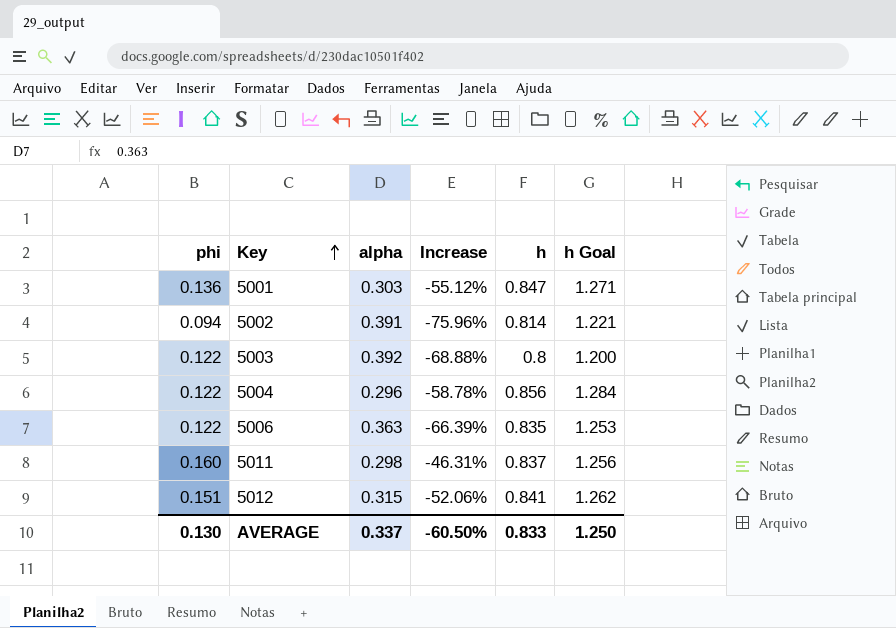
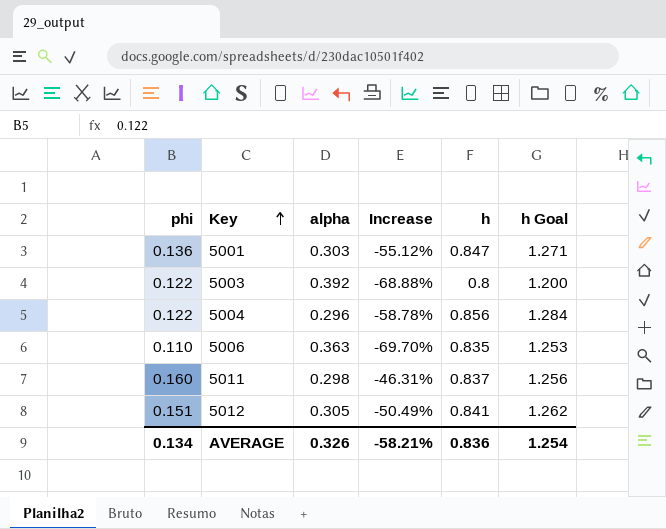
row 5002: 0.094 | 0.391 | -75.96% | 0.814 | 1.221 -> none
5006 | phi: 0.122 -> 0.110
5006 | Increase: -66.39% -> -69.70%
5012 | alpha: 0.315 -> 0.305
5012 | Increase: -52.06% -> -50.49%
AVERAGE | phi: 0.130 -> 0.134
AVERAGE | alpha: 0.337 -> 0.326
AVERAGE | Increase: -60.50% -> -58.21%
AVERAGE | h: 0.833 -> 0.836
AVERAGE | h Goal: 1.250 -> 1.254

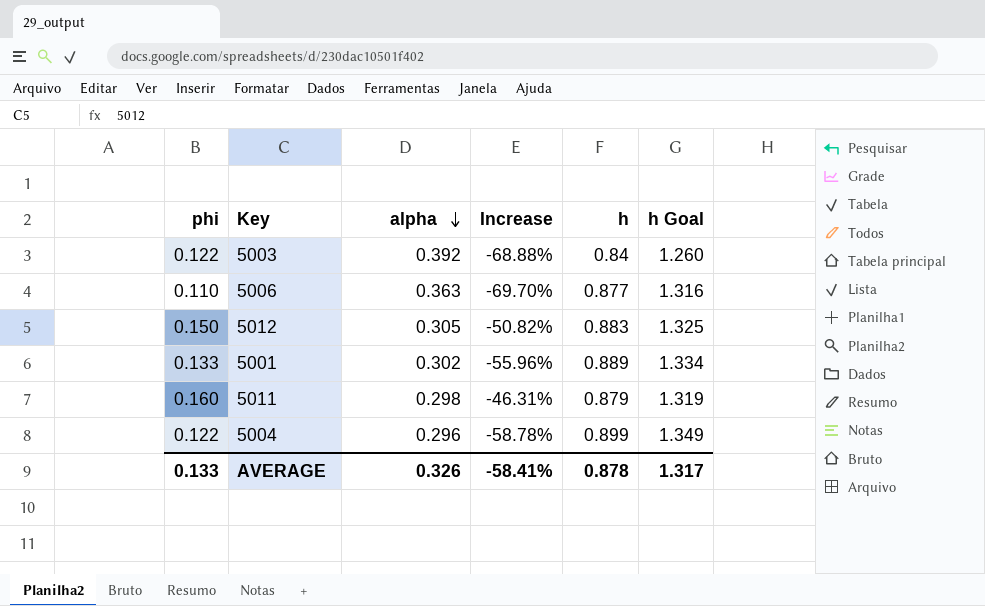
row order: Key ascending -> alpha descending
5003 | h: 0.8 -> 0.84
5003 | h Goal: 1.200 -> 1.260
5006 | h: 0.835 -> 0.877
5006 | h Goal: 1.253 -> 1.316
5012 | phi: 0.151 -> 0.150
5012 | Increase: -50.49% -> -50.82%
5012 | h: 0.841 -> 0.883
5012 | h Goal: 1.262 -> 1.325
5001 | phi: 0.136 -> 0.133
5001 | alpha: 0.303 -> 0.302
5001 | Increase: -55.12% -> -55.96%
5001 | h: 0.847 -> 0.889
5001 | h Goal: 1.271 -> 1.334
5011 | h: 0.837 -> 0.879
5011 | h Goal: 1.256 -> 1.319
5004 | h: 0.856 -> 0.899
5004 | h Goal: 1.284 -> 1.349
AVERAGE | phi: 0.134 -> 0.133
AVERAGE | Increase: -58.21% -> -58.41%
AVERAGE | h: 0.836 -> 0.878
AVERAGE | h Goal: 1.254 -> 1.317

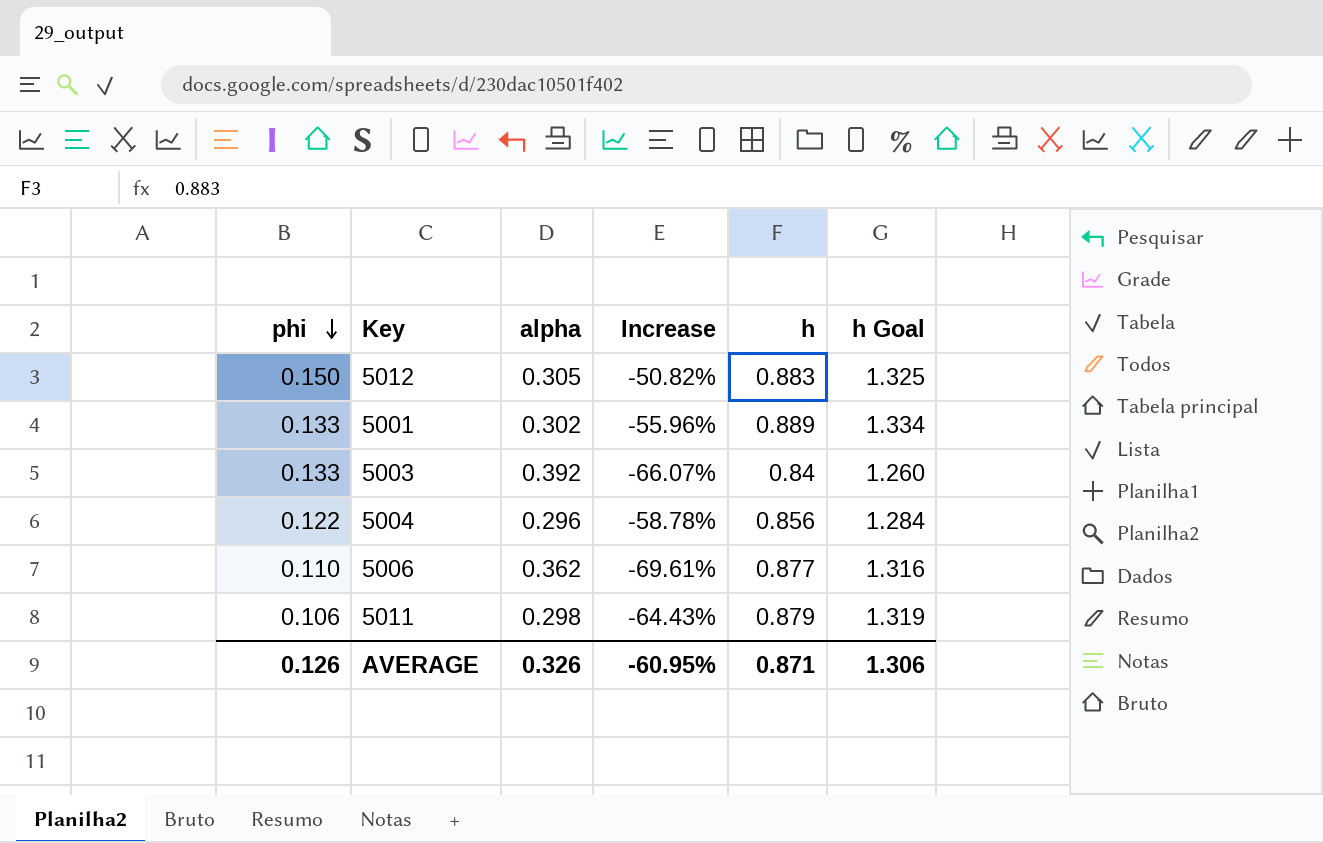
row order: alpha descending -> phi descending
5003 | phi: 0.122 -> 0.133
5003 | Increase: -68.88% -> -66.07%
5004 | h: 0.899 -> 0.856
5004 | h Goal: 1.349 -> 1.284
5006 | alpha: 0.363 -> 0.362
5006 | Increase: -69.70% -> -69.61%
5011 | phi: 0.160 -> 0.106
5011 | Increase: -46.31% -> -64.43%
AVERAGE | phi: 0.133 -> 0.126
AVERAGE | Increase: -58.41% -> -60.95%
AVERAGE | h: 0.878 -> 0.871
AVERAGE | h Goal: 1.317 -> 1.306

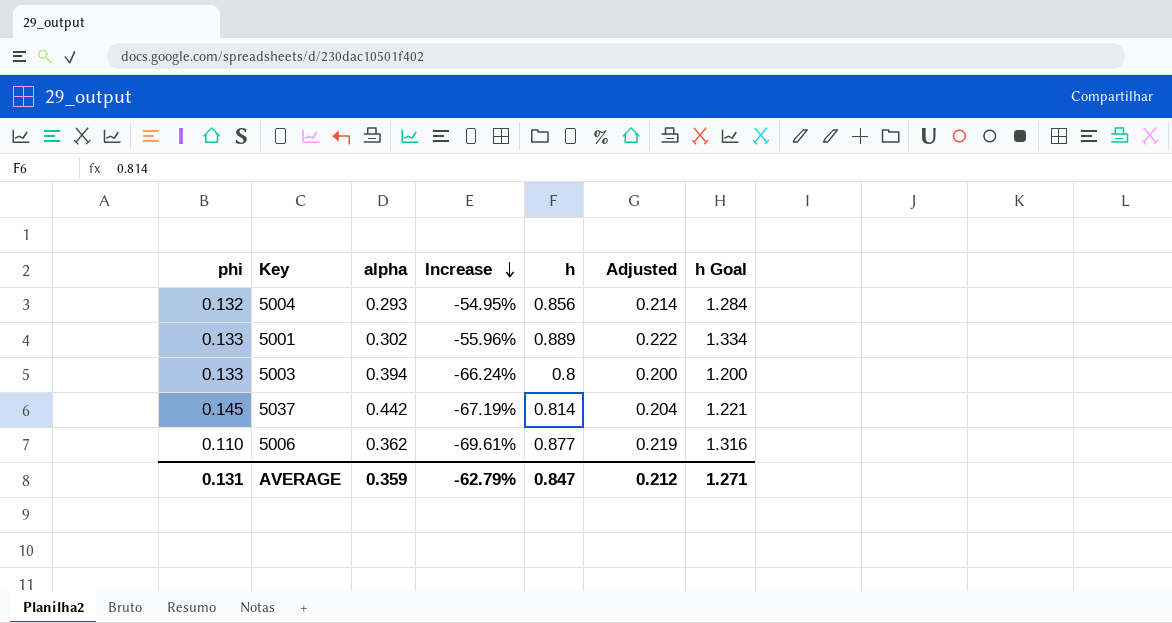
row order: phi descending -> Increase descending
column Adjusted | formula: none -> [h] * 0.25
row 5012: 0.150 | 0.305 | -50.82% | 0.883 | 1.325 -> none
row 5011: 0.106 | 0.298 | -64.43% | 0.879 | 1.319 -> none
5004 | phi: 0.122 -> 0.132
5004 | alpha: 0.296 -> 0.293
5004 | Increase: -58.78% -> -54.95%
5003 | alpha: 0.392 -> 0.394
5003 | Increase: -66.07% -> -66.24%
5003 | h: 0.84 -> 0.8
5003 | h Goal: 1.260 -> 1.200
row 5037: none -> 0.145 | 0.442 | -67.19% | 0.814 | 0.204 | 1.221
AVERAGE | phi: 0.126 -> 0.131
AVERAGE | alpha: 0.326 -> 0.359
AVERAGE | Increase: -60.95% -> -62.79%
AVERAGE | h: 0.871 -> 0.847
AVERAGE | h Goal: 1.306 -> 1.271

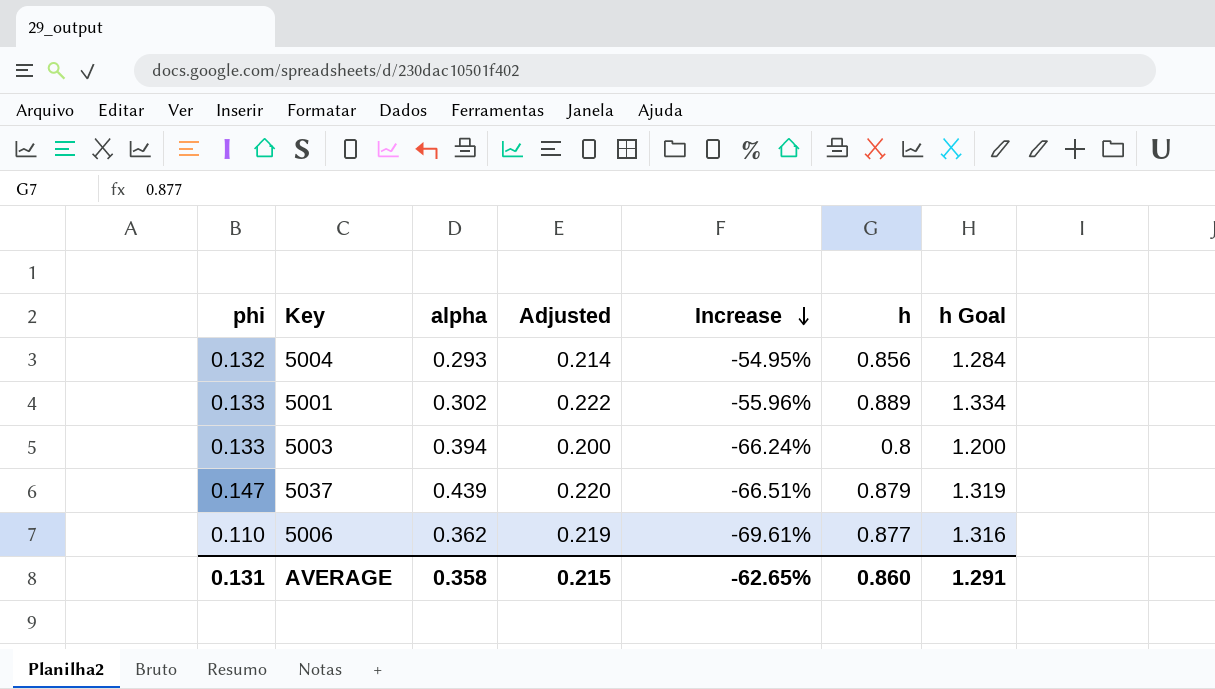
column Adjusted | position: 6 -> 4
5037 | phi: 0.145 -> 0.147
5037 | alpha: 0.442 -> 0.439
5037 | Adjusted: 0.204 -> 0.220
5037 | Increase: -67.19% -> -66.51%
5037 | h: 0.814 -> 0.879
5037 | h Goal: 1.221 -> 1.319
AVERAGE | alpha: 0.359 -> 0.358
AVERAGE | Adjusted: 0.212 -> 0.215
AVERAGE | Increase: -62.79% -> -62.65%
AVERAGE | h: 0.847 -> 0.860
AVERAGE | h Goal: 1.271 -> 1.291

